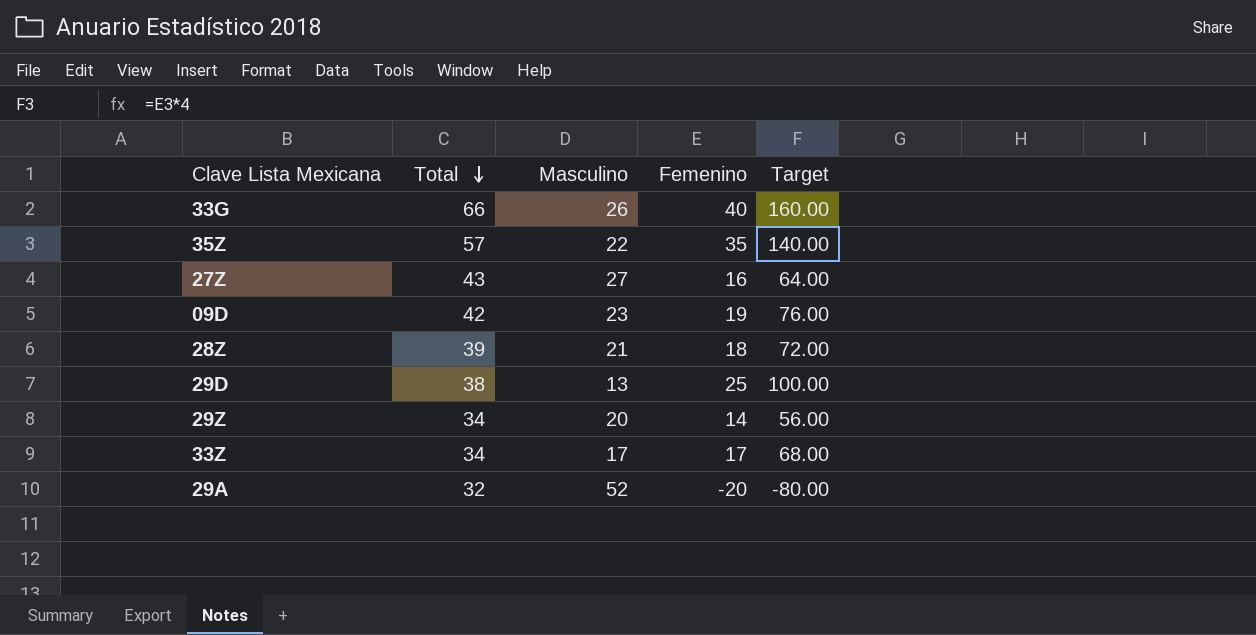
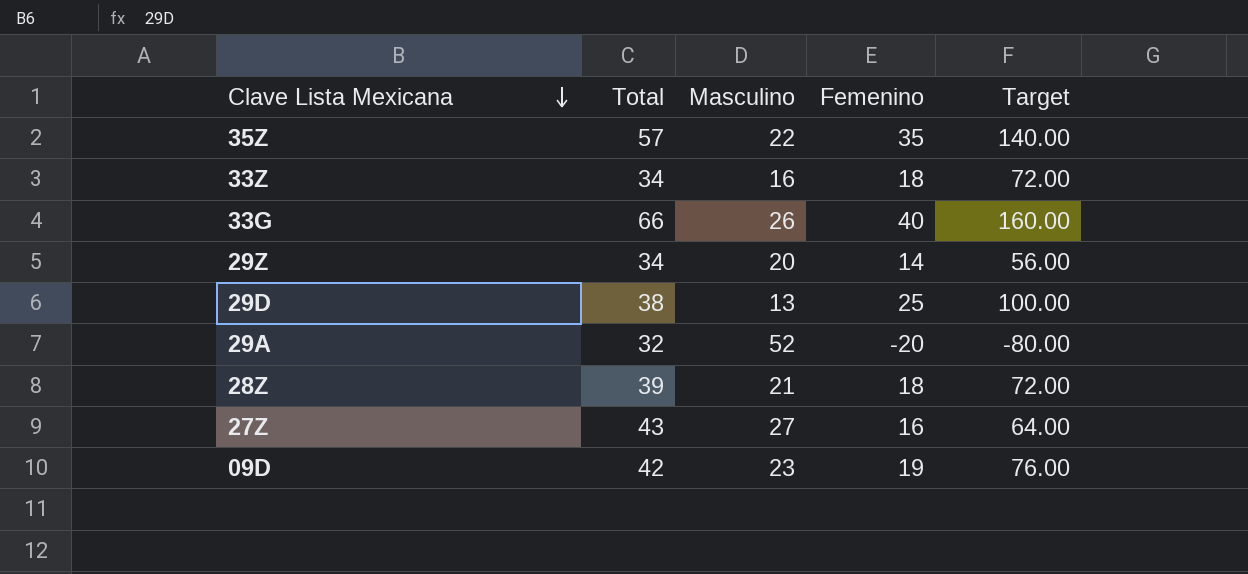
row order: Total descending -> Clave Lista Mexicana descending
33Z | Masculino: 17 -> 16
33Z | Femenino: 17 -> 18
33Z | Target: 68.00 -> 72.00

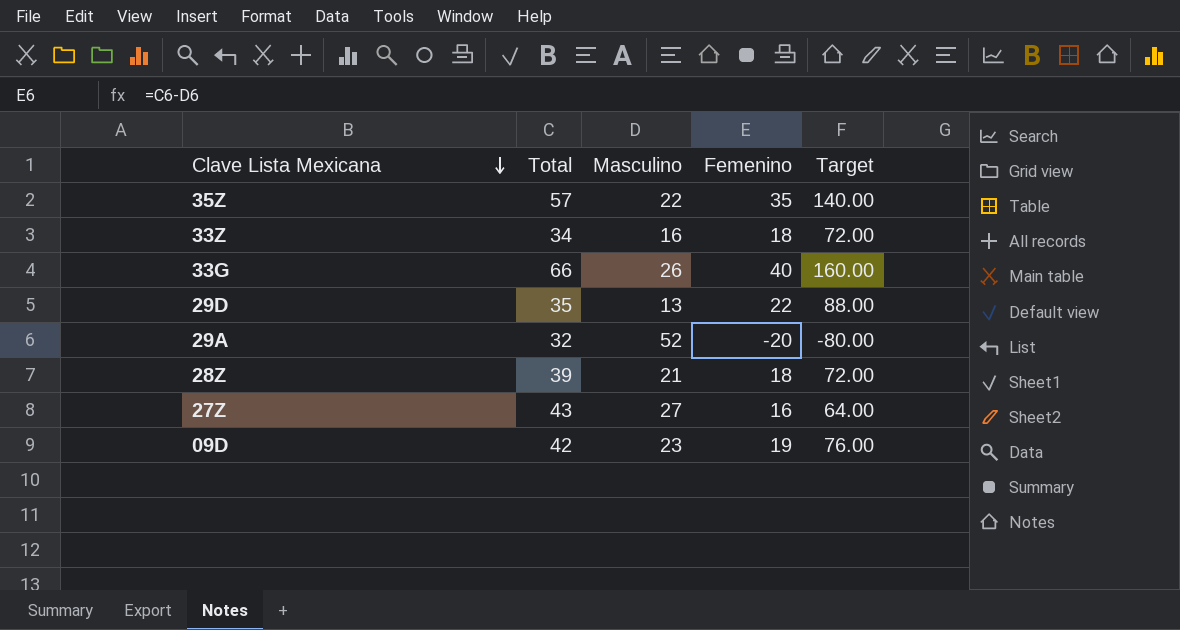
row 29Z: 34 | 20 | 14 | 56.00 -> none
29D | Total: 38 -> 35
29D | Femenino: 25 -> 22
29D | Target: 100.00 -> 88.00

